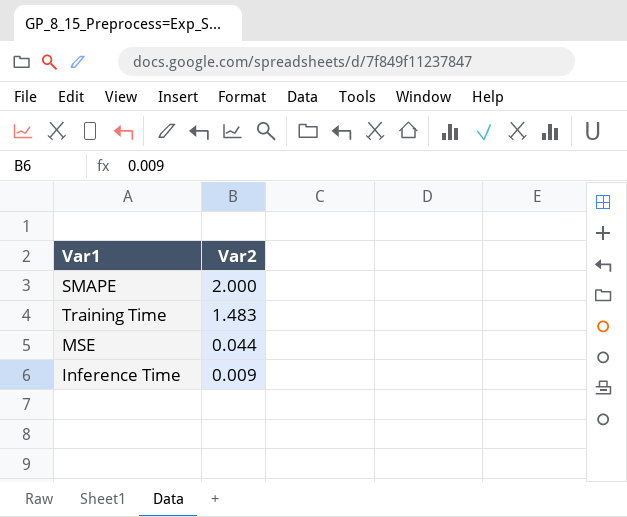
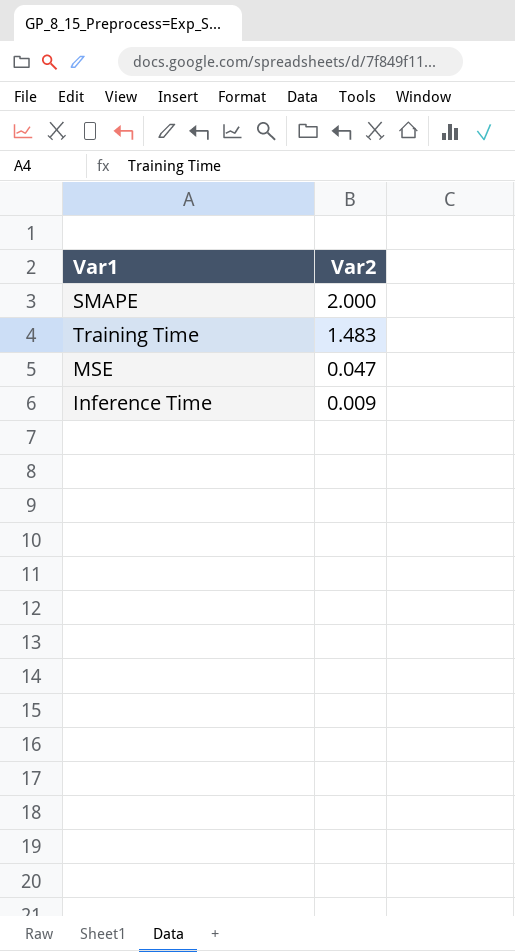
MSE | Var2: 0.044 -> 0.047

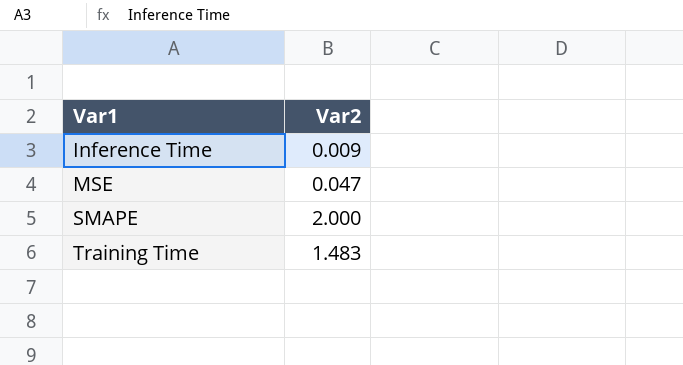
row order: Var2 descending -> Var1 ascending

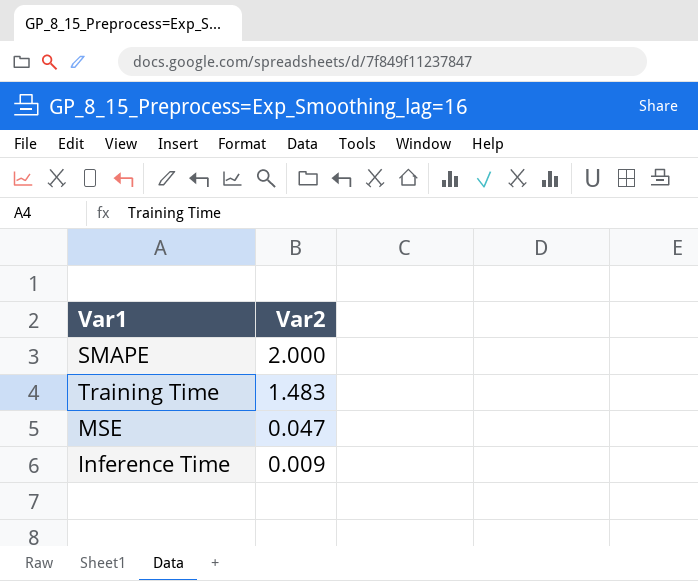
row order: Var1 ascending -> Var2 descending

